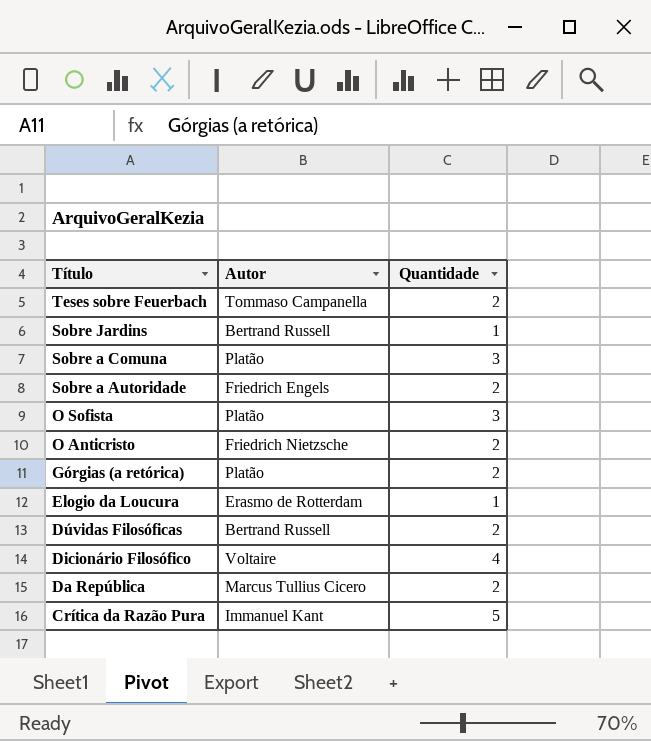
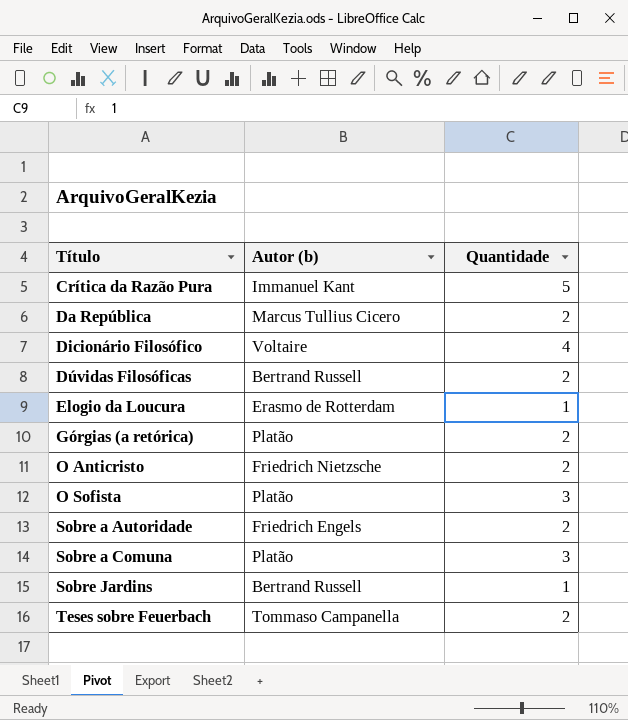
row order: Título descending -> Título ascending
column name: Autor -> Autor (b)

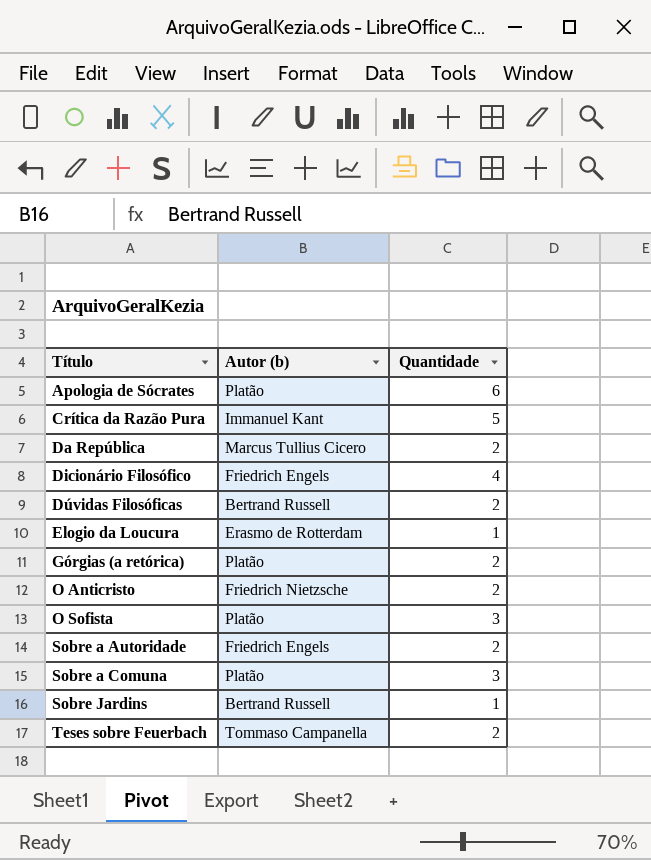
row Apologia de Sócrates: none -> Platão | 6
Dicionário Filosófico | Autor (b): Voltaire -> Friedrich Engels

